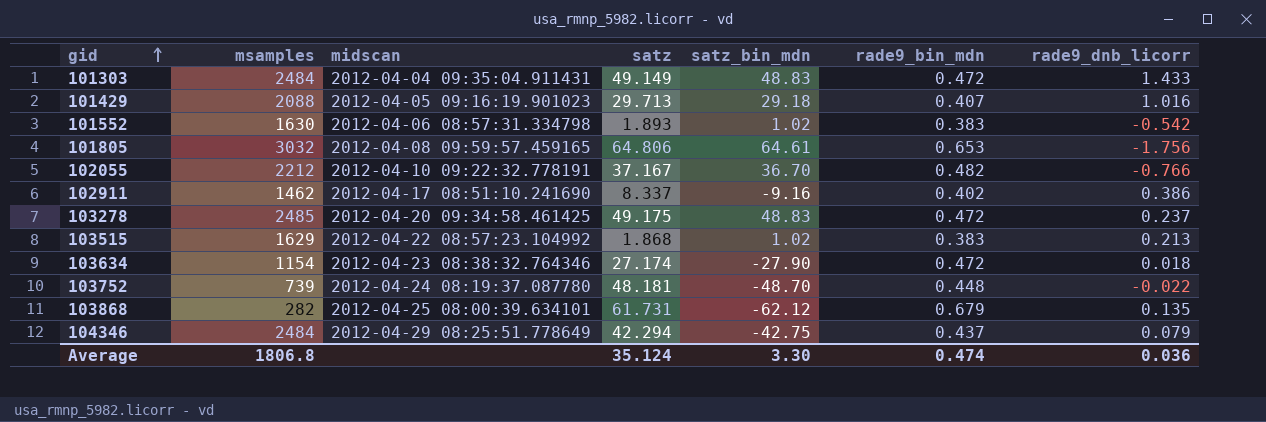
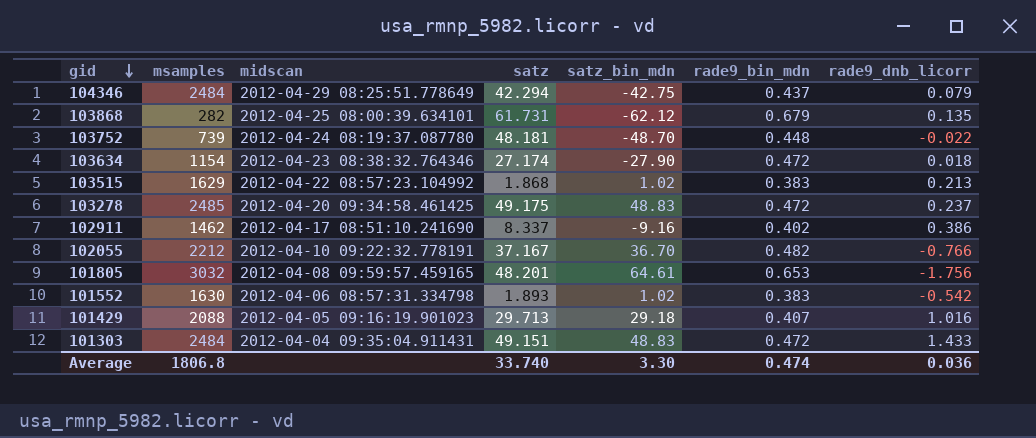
row order: gid ascending -> gid descending
101805 | satz: 64.806 -> 48.201
101303 | satz: 49.149 -> 49.151
Average | satz: 35.124 -> 33.740

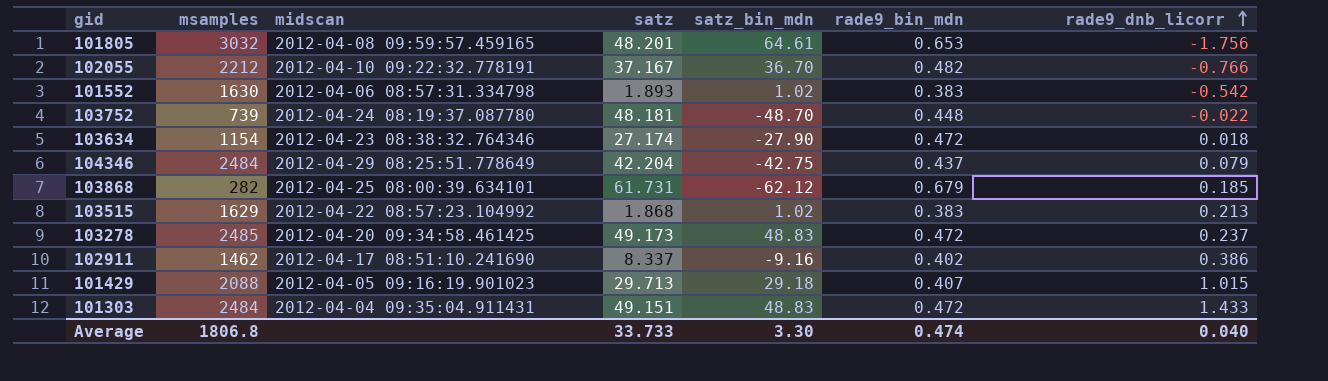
row order: gid descending -> rade9_dnb_licorr ascending
104346 | satz: 42.294 -> 42.204
103868 | rade9_dnb_licorr: 0.135 -> 0.185
103278 | satz: 49.175 -> 49.173
101429 | rade9_dnb_licorr: 1.016 -> 1.015
Average | satz: 33.740 -> 33.733
Average | rade9_dnb_licorr: 0.036 -> 0.040

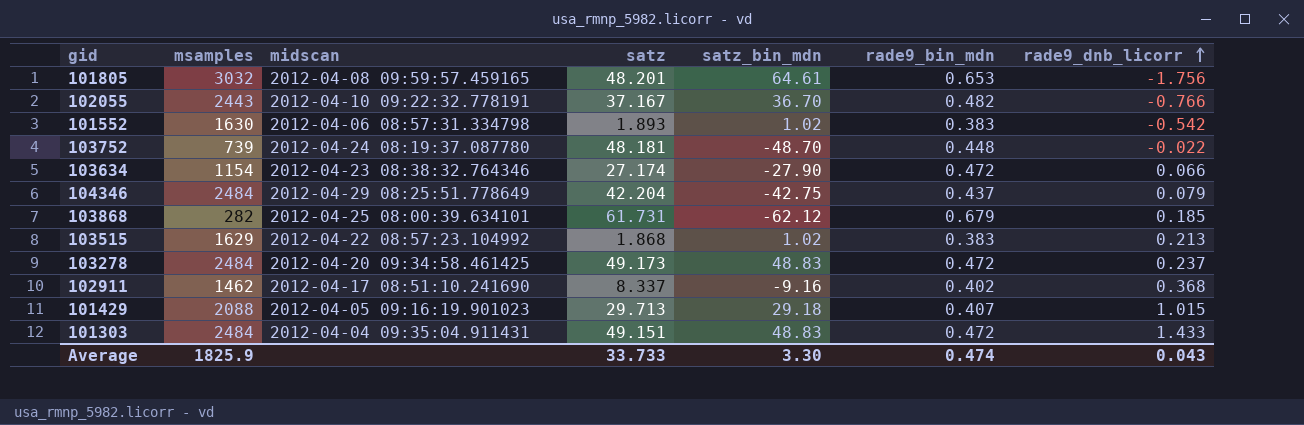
102055 | msamples: 2212 -> 2443
103634 | rade9_dnb_licorr: 0.018 -> 0.066
103278 | msamples: 2485 -> 2484
102911 | rade9_dnb_licorr: 0.386 -> 0.368
Average | msamples: 1806.8 -> 1825.9
Average | rade9_dnb_licorr: 0.040 -> 0.043

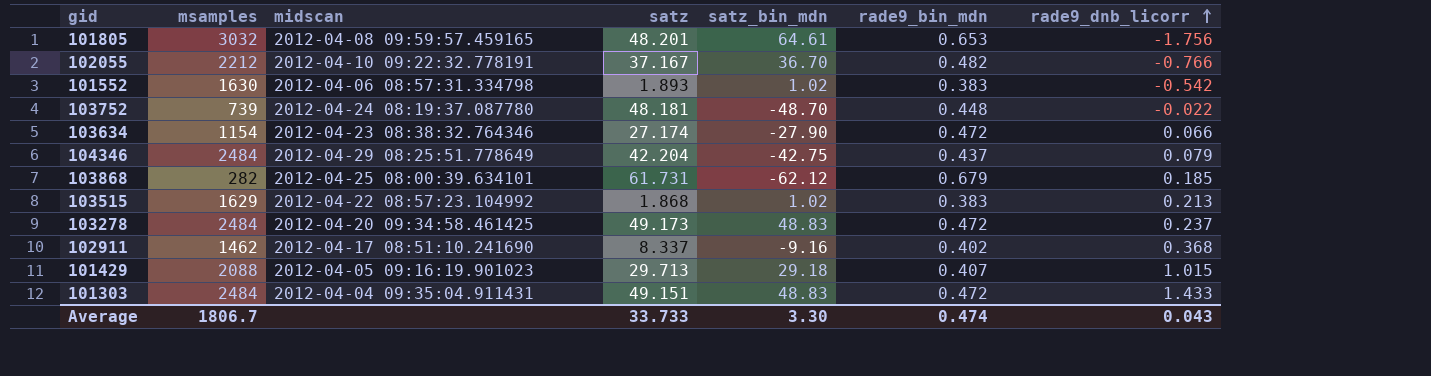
102055 | msamples: 2443 -> 2212
Average | msamples: 1825.9 -> 1806.7

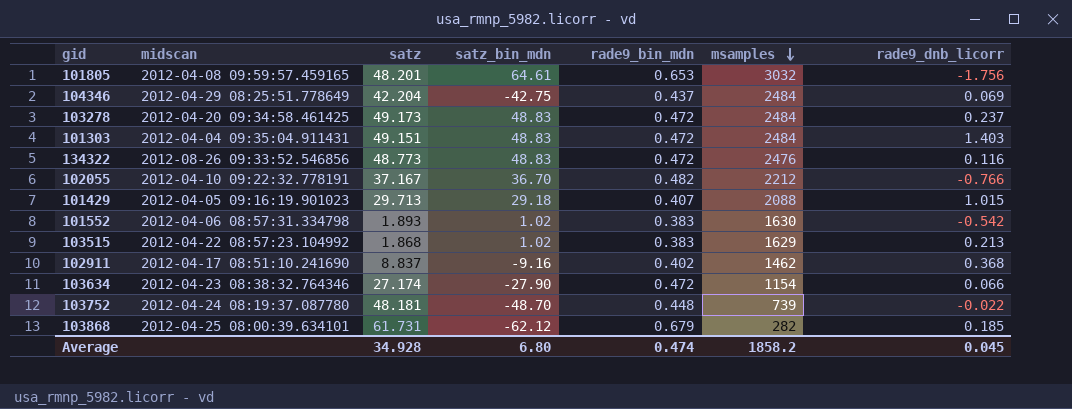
row order: rade9_dnb_licorr ascending -> msamples descending
column msamples | position: 2 -> 6
104346 | rade9_dnb_licorr: 0.079 -> 0.069
101303 | rade9_dnb_licorr: 1.433 -> 1.403
row 134322: none -> 2012-08-26 09:33:52.546856 | 48.773 | 48.83 | 0.472 | 2476 | 0.116
102911 | satz: 8.337 -> 8.837
Average | satz: 33.733 -> 34.928
Average | satz_bin_mdn: 3.30 -> 6.80
Average | msamples: 1806.7 -> 1858.2
Average | rade9_dnb_licorr: 0.043 -> 0.045

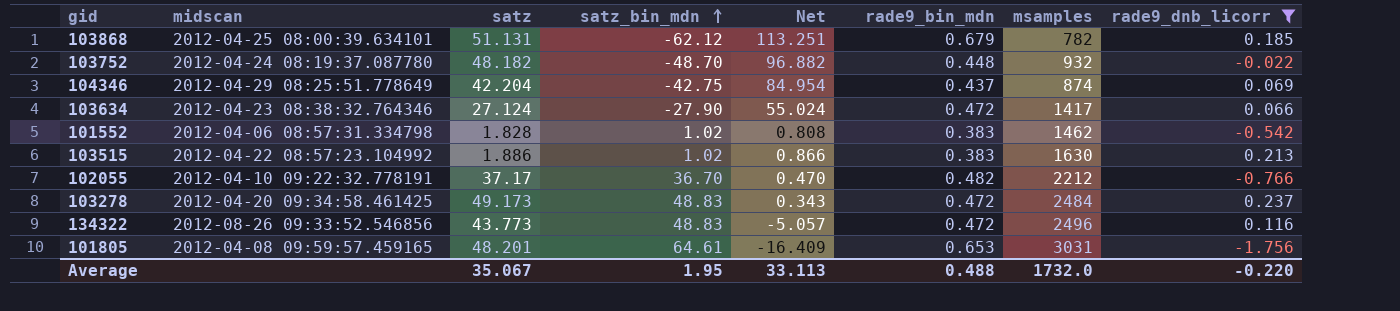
filter: none -> rade9_dnb_licorr <= 0.237
row order: msamples descending -> satz_bin_mdn ascending
column Net | formula: none -> [satz] - [satz_bin_mdn]
103868 | satz: 61.731 -> 51.131
103868 | msamples: 282 -> 782
103752 | satz: 48.181 -> 48.182
103752 | msamples: 739 -> 932
104346 | msamples: 2484 -> 874
103634 | satz: 27.174 -> 27.124
103634 | msamples: 1154 -> 1417
101552 | satz: 1.893 -> 1.828
101552 | msamples: 1630 -> 1462
103515 | satz: 1.868 -> 1.886
103515 | msamples: 1629 -> 1630
102055 | satz: 37.167 -> 37.17
134322 | satz: 48.773 -> 43.773
134322 | msamples: 2476 -> 2496
101805 | msamples: 3032 -> 3031
Average | satz: 34.928 -> 35.067
Average | satz_bin_mdn: 6.80 -> 1.95
Average | rade9_bin_mdn: 0.474 -> 0.488
Average | msamples: 1858.2 -> 1732.0
Average | rade9_dnb_licorr: 0.045 -> -0.220

